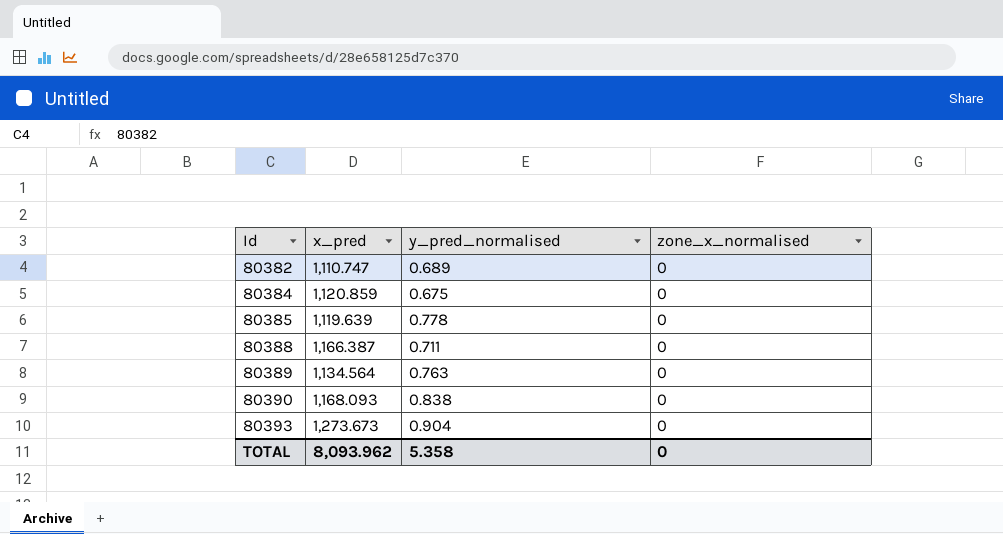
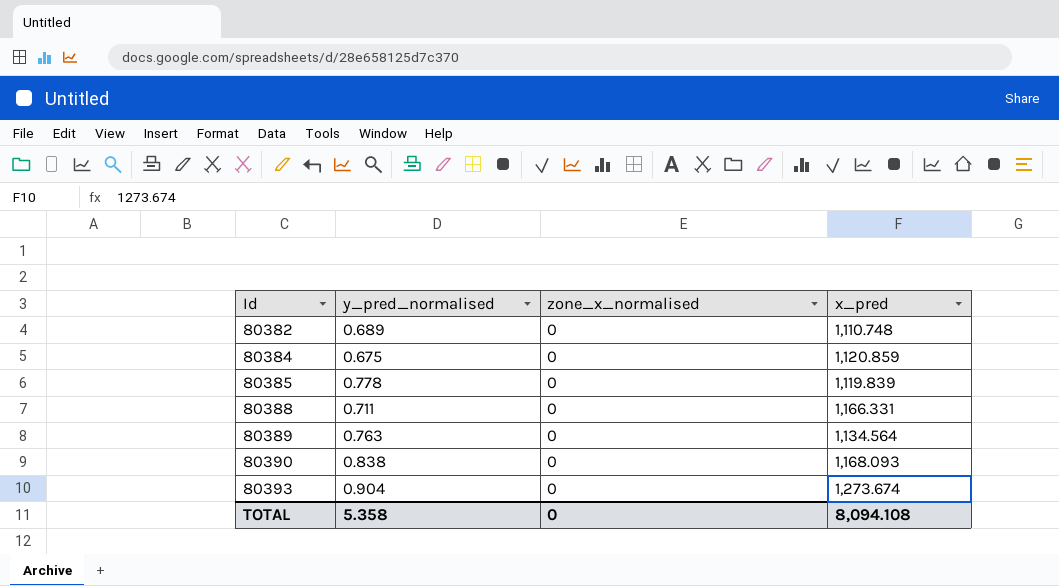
column x_pred | position: 2 -> 4
80382 | x_pred: 1,110.747 -> 1,110.748
80385 | x_pred: 1,119.639 -> 1,119.839
80388 | x_pred: 1,166.387 -> 1,166.331
80393 | x_pred: 1,273.673 -> 1,273.674
TOTAL | x_pred: 8,093.962 -> 8,094.108

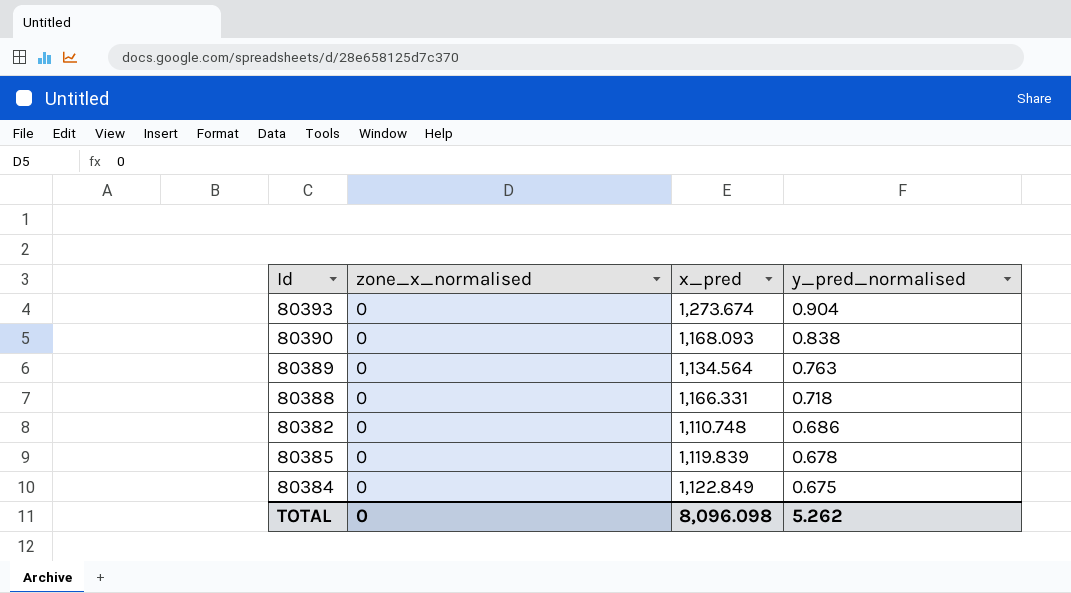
row order: Id ascending -> y_pred_normalised descending
column y_pred_normalised | position: 2 -> 4
80388 | y_pred_normalised: 0.711 -> 0.718
80382 | y_pred_normalised: 0.689 -> 0.686
80385 | y_pred_normalised: 0.778 -> 0.678
80384 | x_pred: 1,120.859 -> 1,122.849
TOTAL | x_pred: 8,094.108 -> 8,096.098
TOTAL | y_pred_normalised: 5.358 -> 5.262

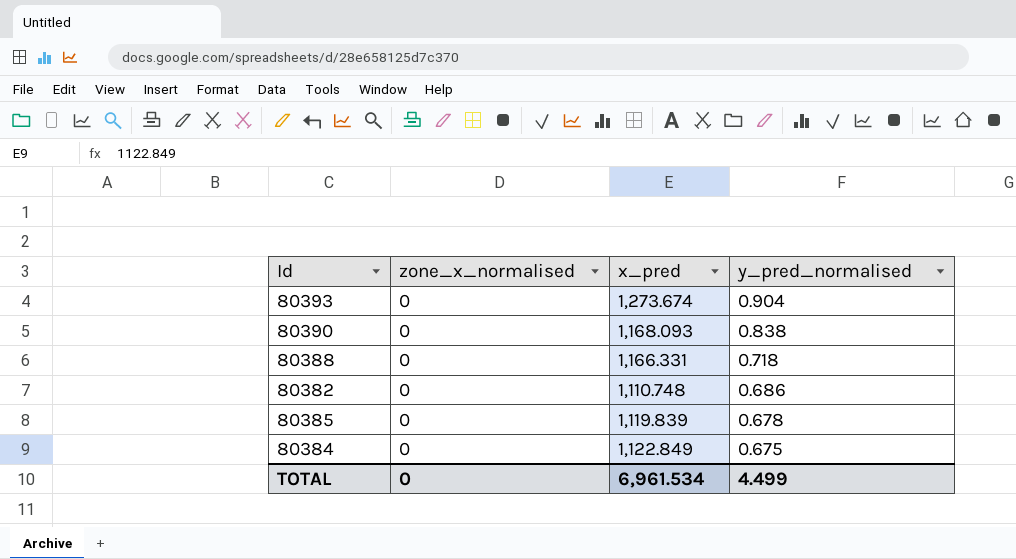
row 80389: 0 | 1,134.564 | 0.763 -> none
TOTAL | x_pred: 8,096.098 -> 6,961.534
TOTAL | y_pred_normalised: 5.262 -> 4.499

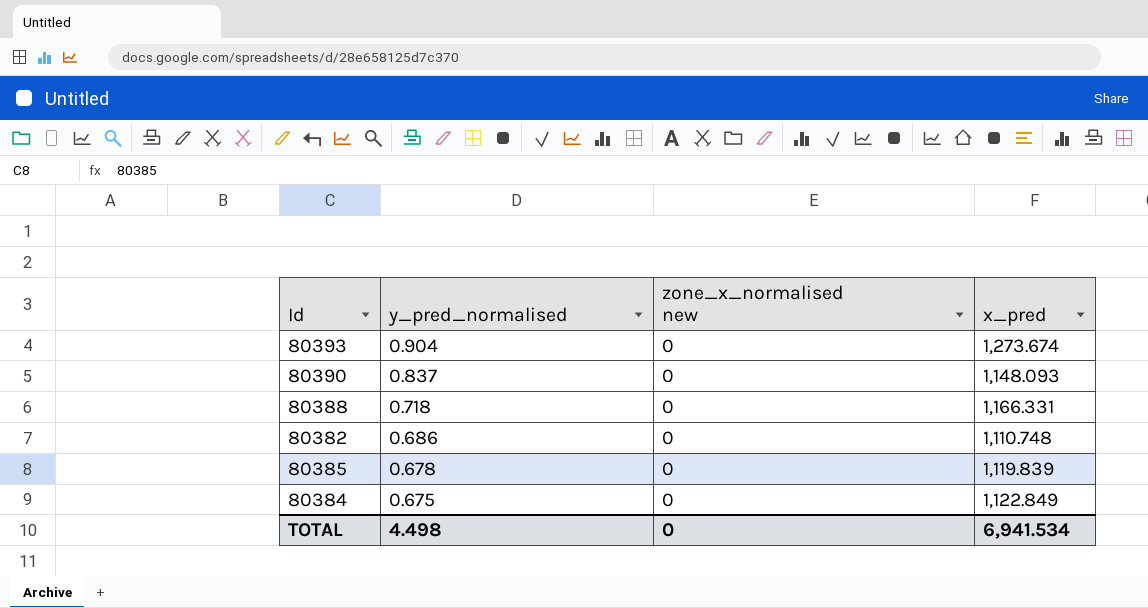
column y_pred_normalised | position: 4 -> 2
column name: zone_x_normalised -> zone_x_normalised new
80390 | y_pred_normalised: 0.838 -> 0.837
80390 | x_pred: 1,168.093 -> 1,148.093
TOTAL | y_pred_normalised: 4.499 -> 4.498
TOTAL | x_pred: 6,961.534 -> 6,941.534

